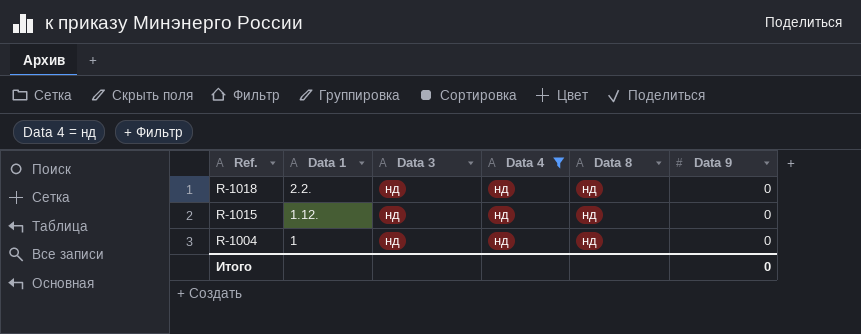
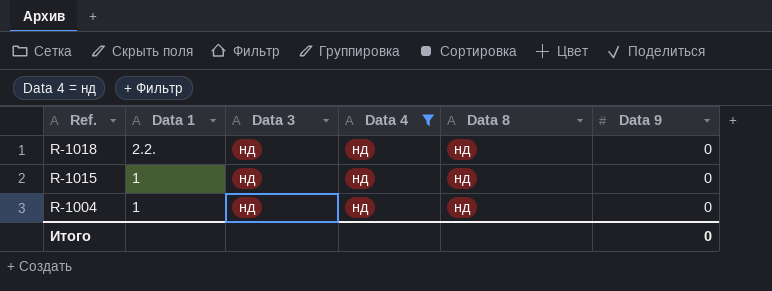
R-1015 | Data 1: 1.12. -> 1

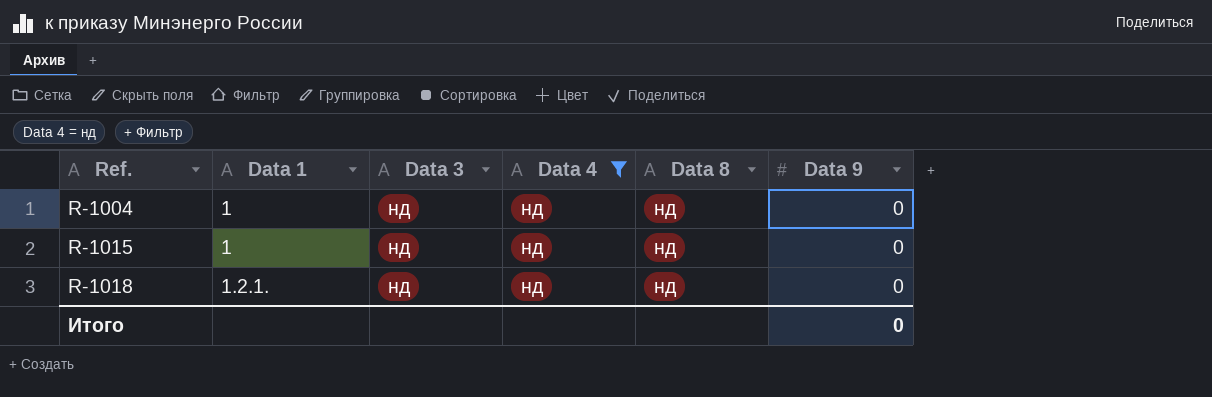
row order: Ref. descending -> Ref. ascending
R-1018 | Data 1: 2.2. -> 1.2.1.

